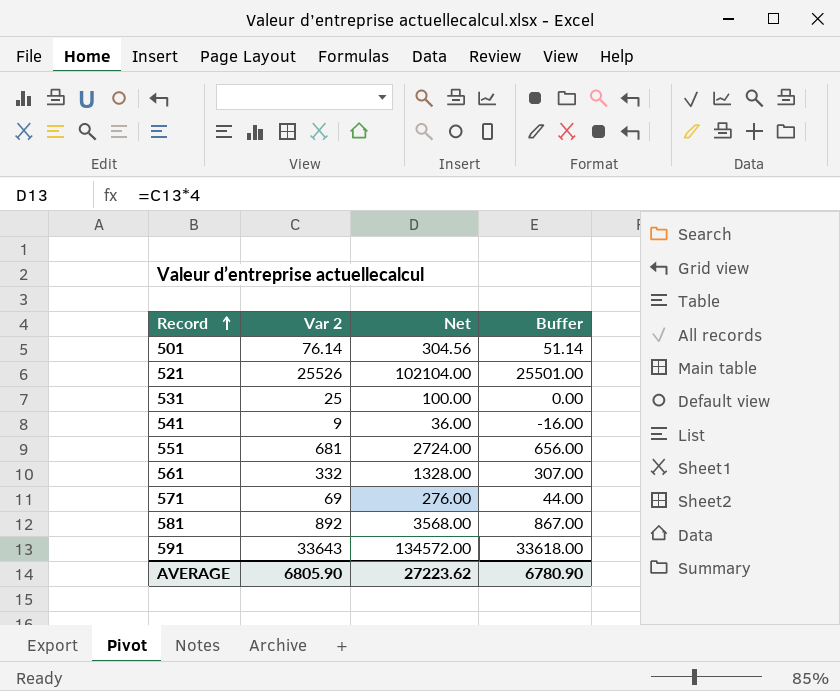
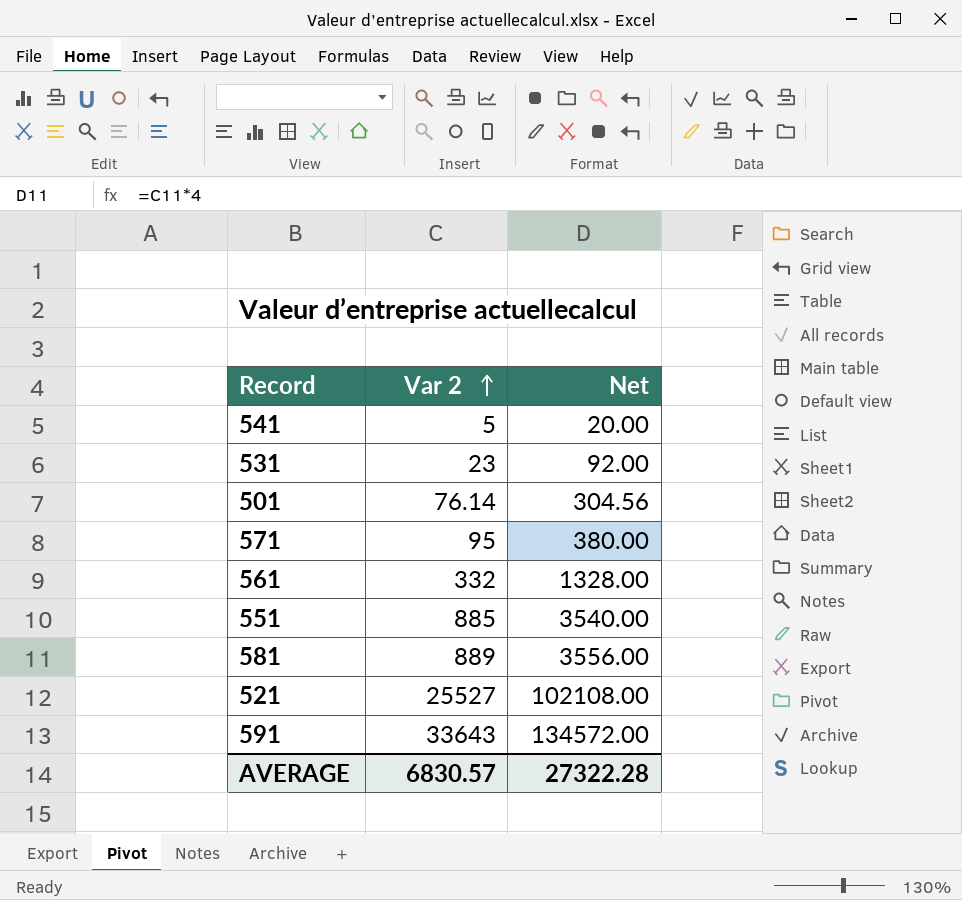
row order: Record ascending -> Var 2 ascending
column Buffer | formula: [Var 2] - 25 -> none
541 | Var 2: 9 -> 5
541 | Net: 36.00 -> 20.00
531 | Var 2: 25 -> 23
531 | Net: 100.00 -> 92.00
571 | Var 2: 69 -> 95
571 | Net: 276.00 -> 380.00
551 | Var 2: 681 -> 885
551 | Net: 2724.00 -> 3540.00
581 | Var 2: 892 -> 889
581 | Net: 3568.00 -> 3556.00
521 | Var 2: 25526 -> 25527
521 | Net: 102104.00 -> 102108.00
AVERAGE | Var 2: 6805.90 -> 6830.57
AVERAGE | Net: 27223.62 -> 27322.28

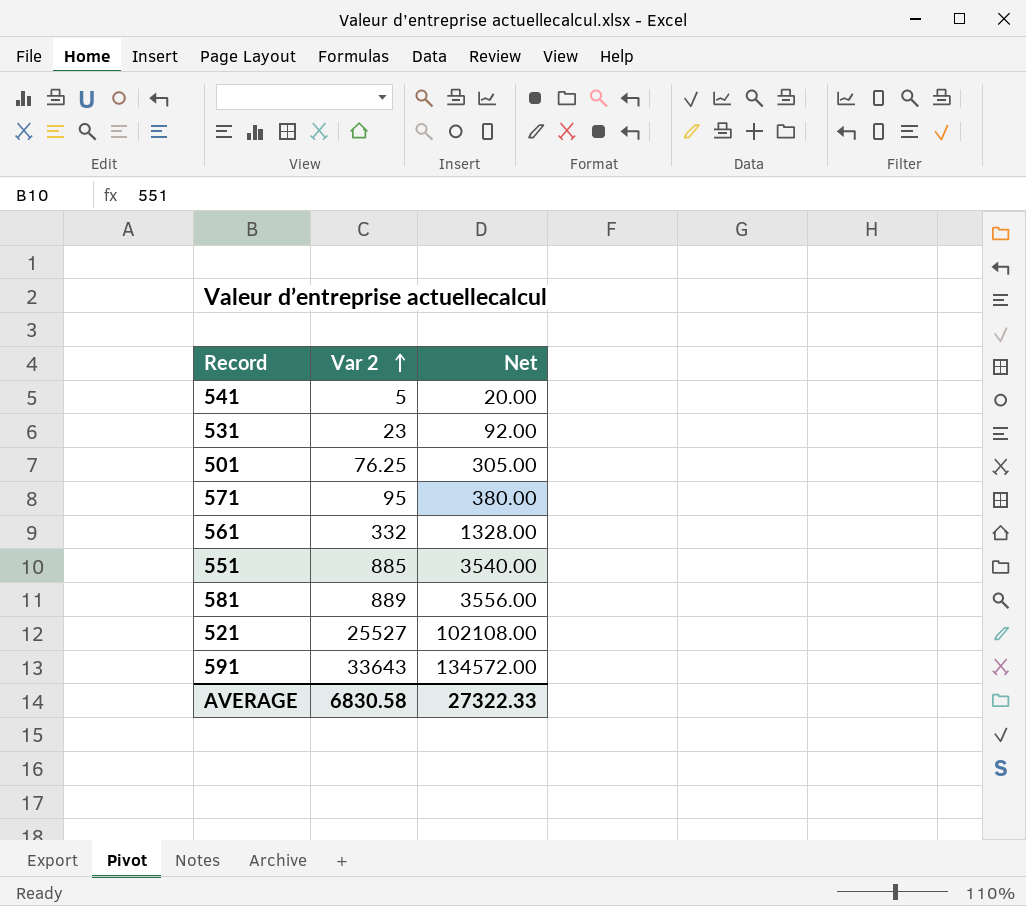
501 | Var 2: 76.14 -> 76.25
501 | Net: 304.56 -> 305.00
AVERAGE | Var 2: 6830.57 -> 6830.58
AVERAGE | Net: 27322.28 -> 27322.33

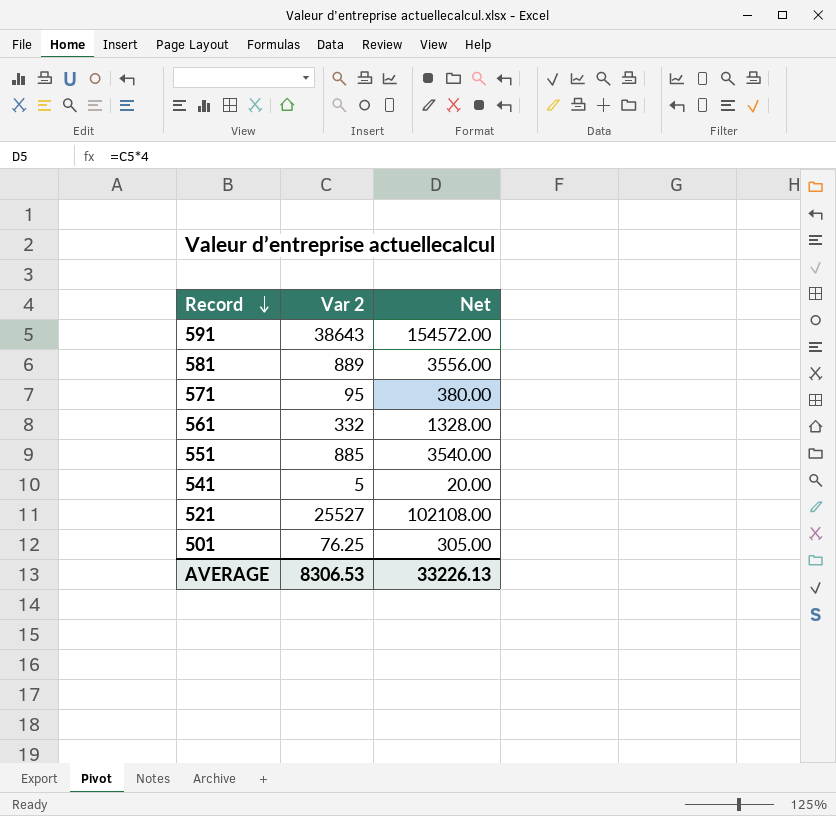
row order: Var 2 ascending -> Record descending
row 531: 23 | 92.00 -> none
591 | Var 2: 33643 -> 38643
591 | Net: 134572.00 -> 154572.00
AVERAGE | Var 2: 6830.58 -> 8306.53
AVERAGE | Net: 27322.33 -> 33226.13

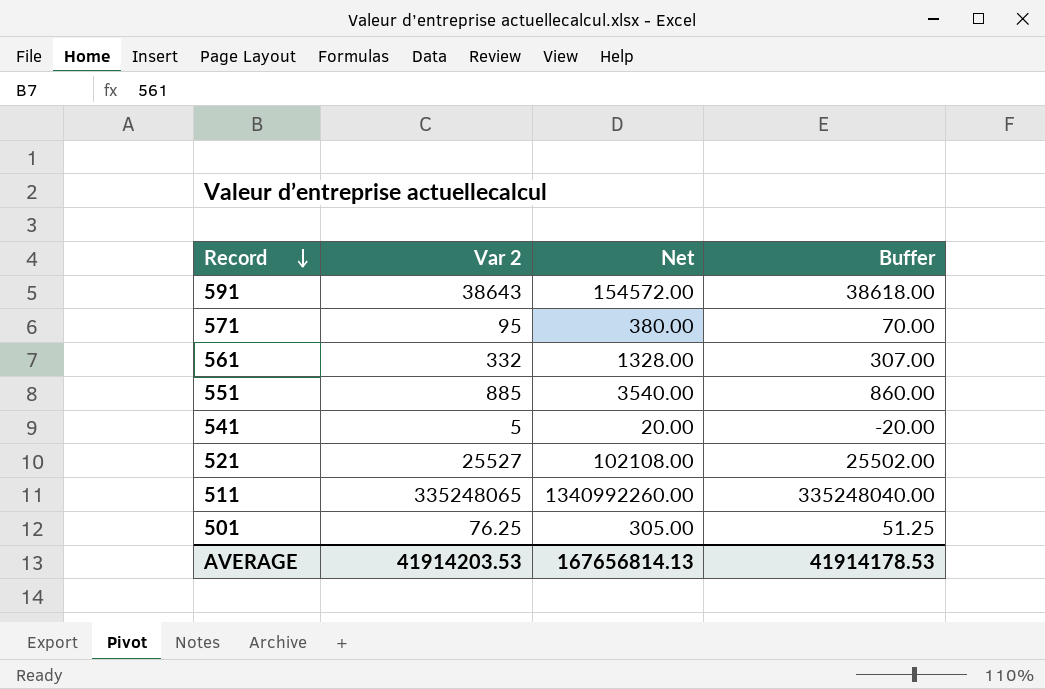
column Buffer | formula: none -> [Var 2] - 25
row 581: 889 | 3556.00 -> none
row 511: none -> 335248065 | 1340992260.00 | 335248040.00
AVERAGE | Var 2: 8306.53 -> 41914203.53
AVERAGE | Net: 33226.13 -> 167656814.13

